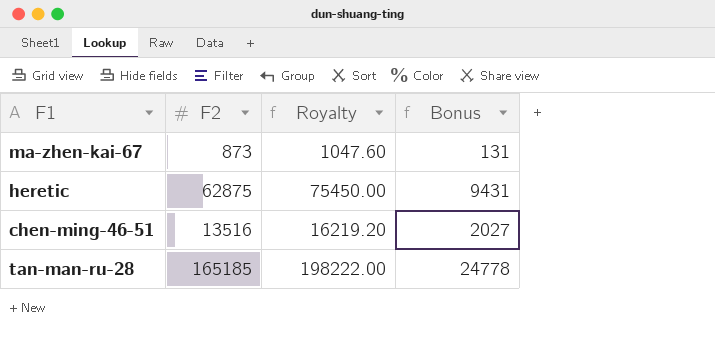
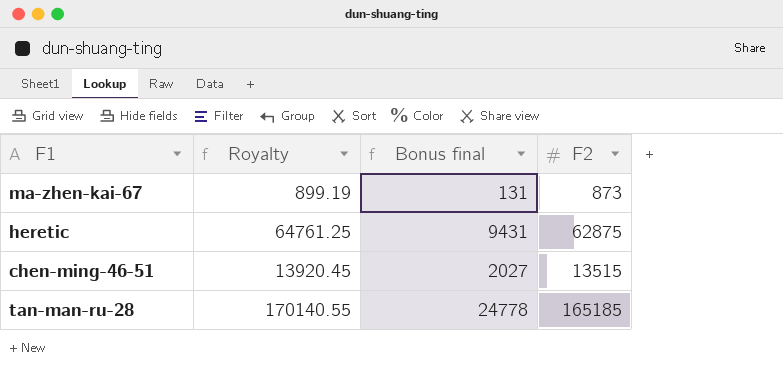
column Royalty | formula: [F2] * 1.2 -> [F2] * 1.03
column name: Bonus -> Bonus final
column F2 | position: 2 -> 4
chen-ming-46-51 | F2: 13516 -> 13515

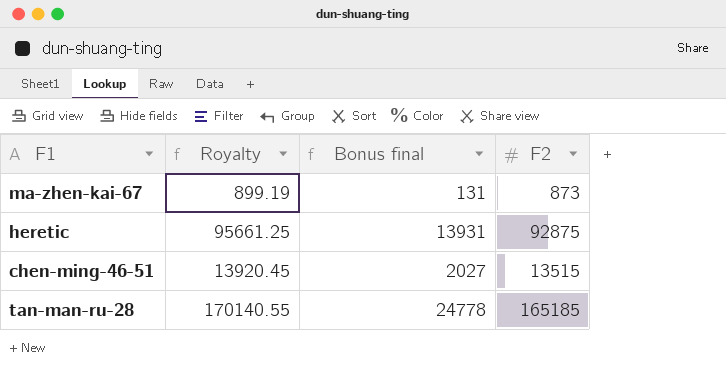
heretic | Royalty: 64761.25 -> 95661.25
heretic | Bonus final: 9431 -> 13931
heretic | F2: 62875 -> 92875

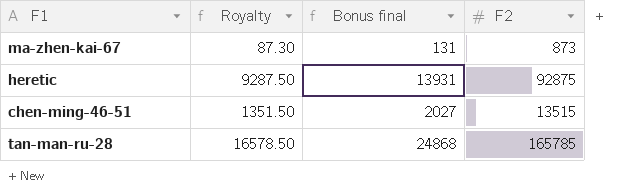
column Royalty | formula: [F2] * 1.03 -> [F2] * 0.1
tan-man-ru-28 | Bonus final: 24778 -> 24868
tan-man-ru-28 | F2: 165185 -> 165785

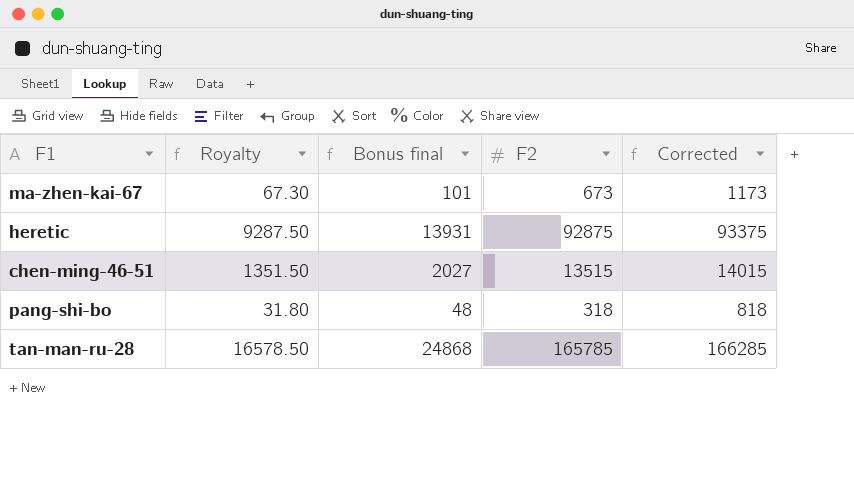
column Corrected | formula: none -> [F2] + 500
ma-zhen-kai-67 | Royalty: 87.30 -> 67.30
ma-zhen-kai-67 | Bonus final: 131 -> 101
ma-zhen-kai-67 | F2: 873 -> 673
row pang-shi-bo: none -> 31.80 | 48 | 318 | 818

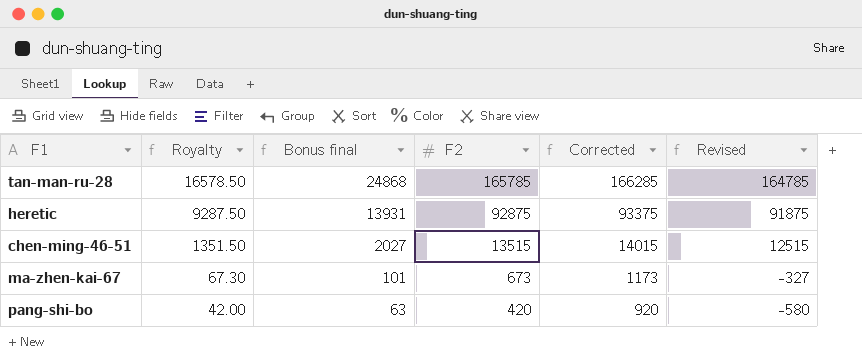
row order: none -> Royalty descending
column Revised | formula: none -> [F2] - 1000
pang-shi-bo | Royalty: 31.80 -> 42.00
pang-shi-bo | Bonus final: 48 -> 63
pang-shi-bo | F2: 318 -> 420
pang-shi-bo | Corrected: 818 -> 920

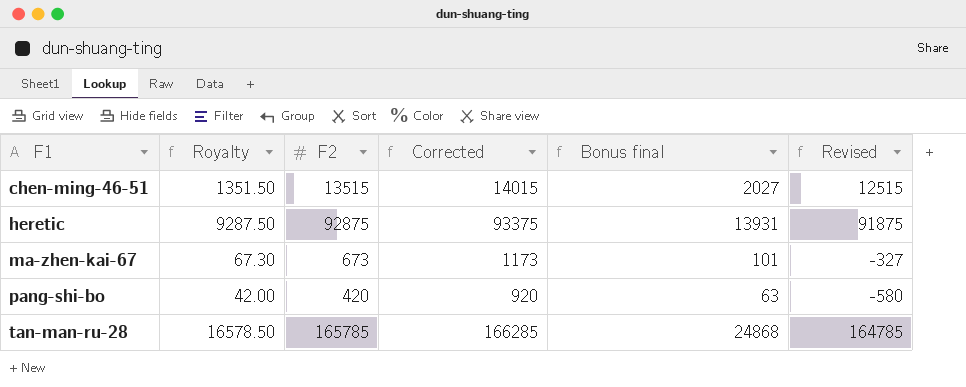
row order: Royalty descending -> F1 ascending
column Bonus final | position: 3 -> 5

